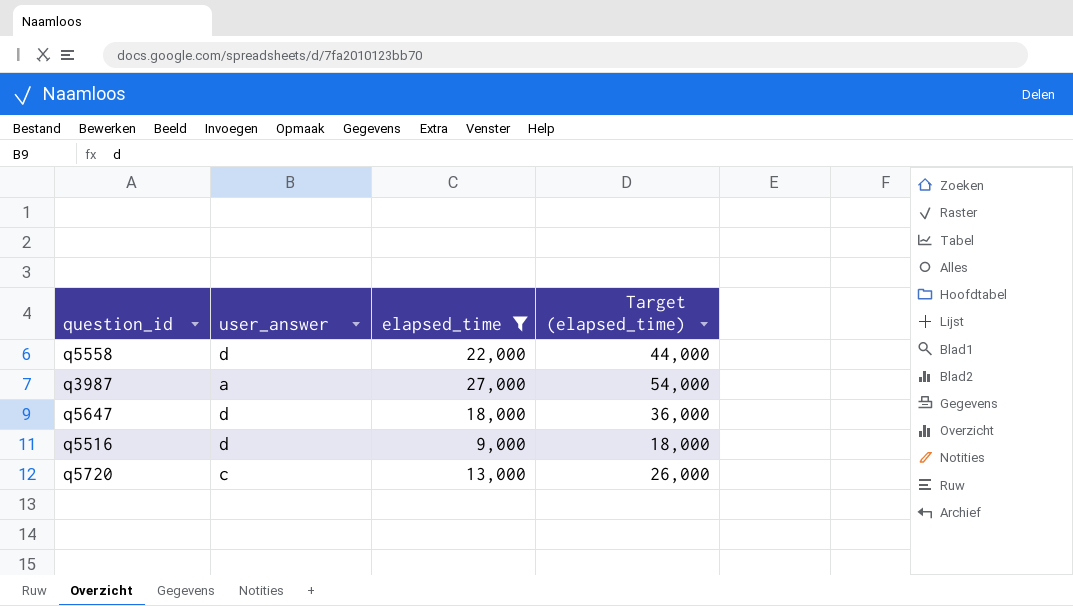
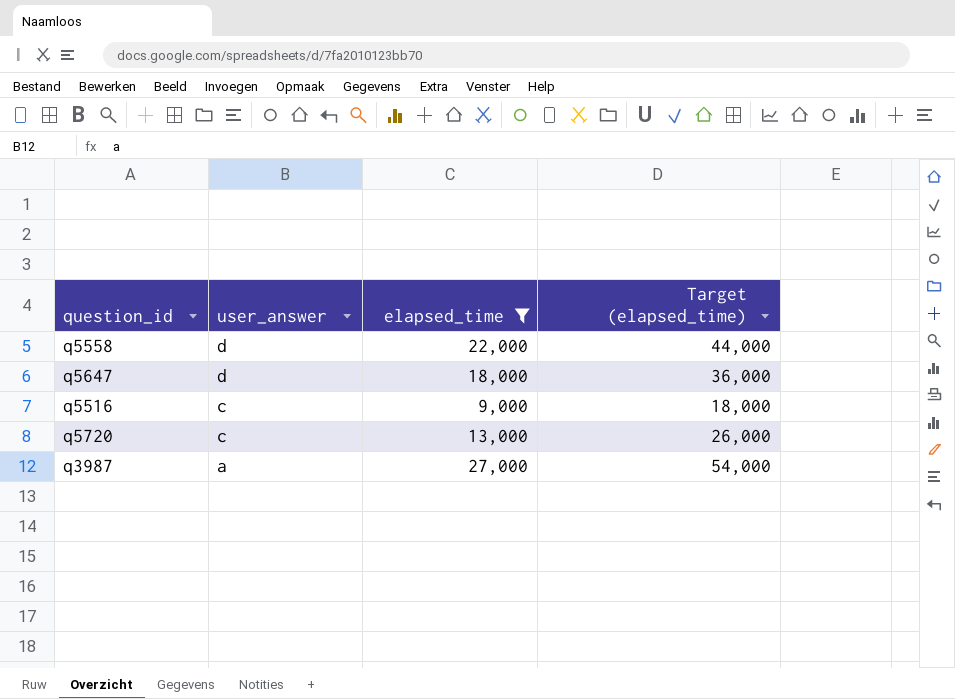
row order: none -> user_answer descending
q5516 | user_answer: d -> c

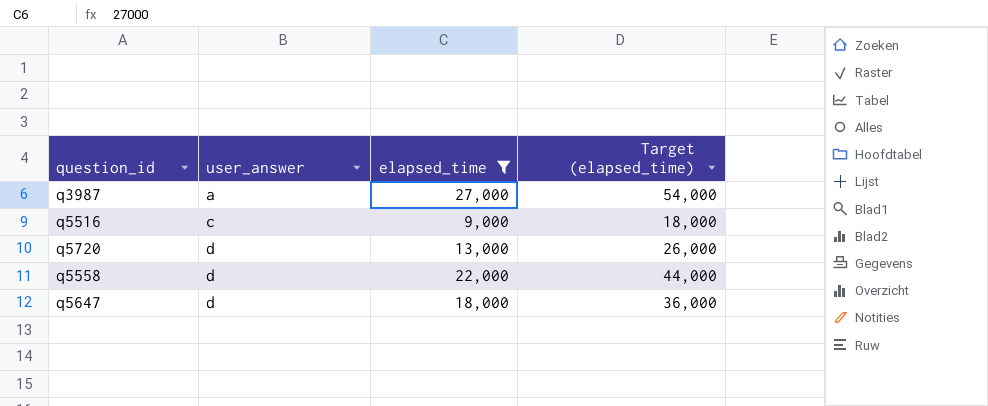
row order: user_answer descending -> user_answer ascending
q5720 | user_answer: c -> d

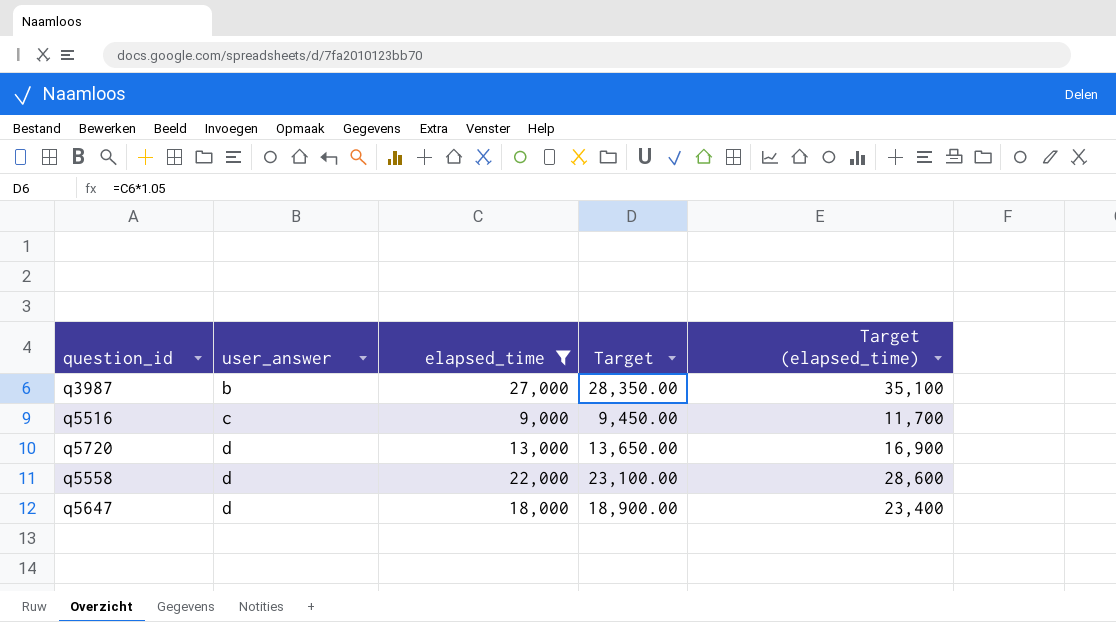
column Target | formula: none -> [elapsed_time] * 1.05
column Target (elapsed_time) | formula: [elapsed_time] * 2 -> [elapsed_time] * 1.3
q3987 | user_answer: a -> b

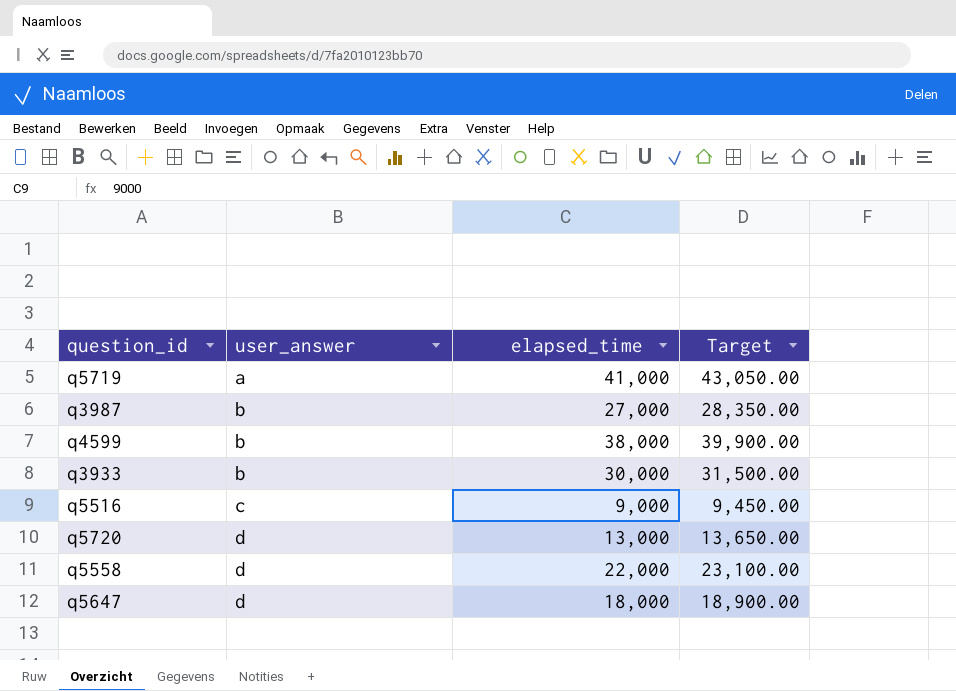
filter: elapsed_time <= 27,000 -> none
column Target (elapsed_time) | formula: [elapsed_time] * 1.3 -> none

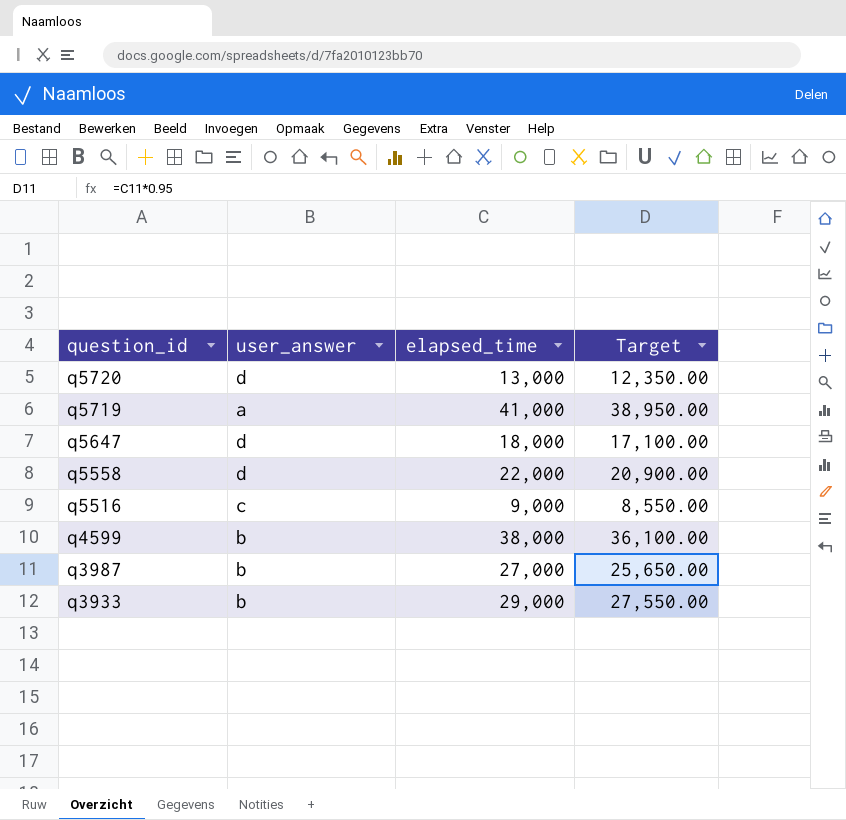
row order: user_answer ascending -> question_id descending
column Target | formula: [elapsed_time] * 1.05 -> [elapsed_time] * 0.95
q3933 | elapsed_time: 30,000 -> 29,000

